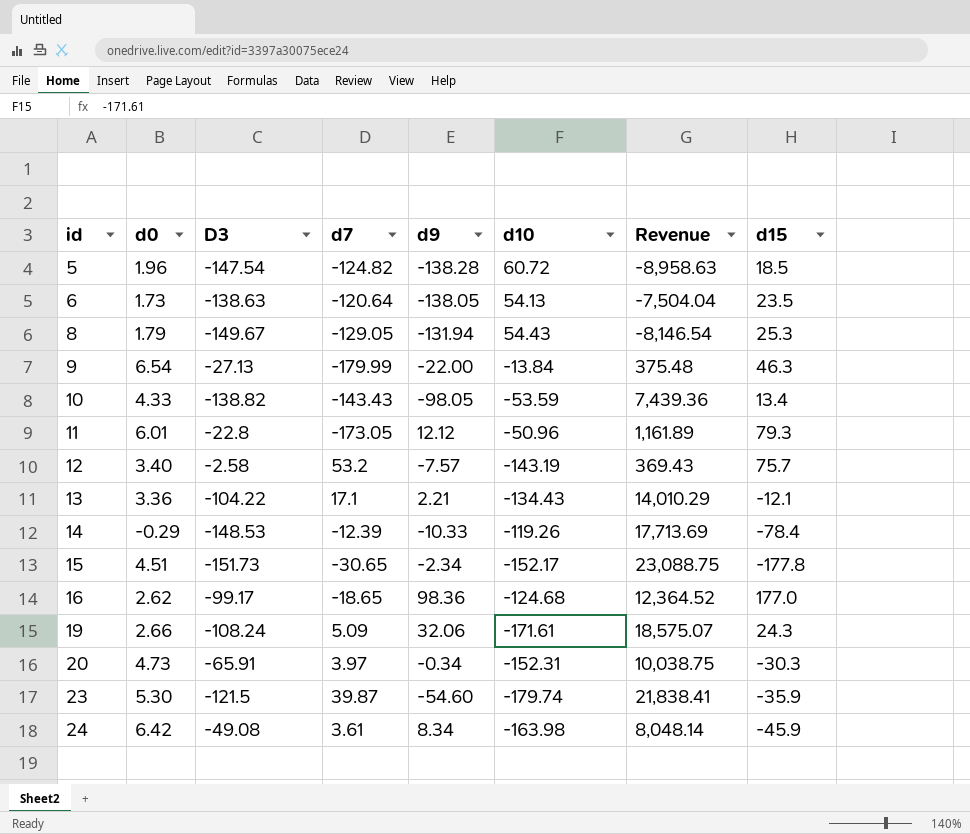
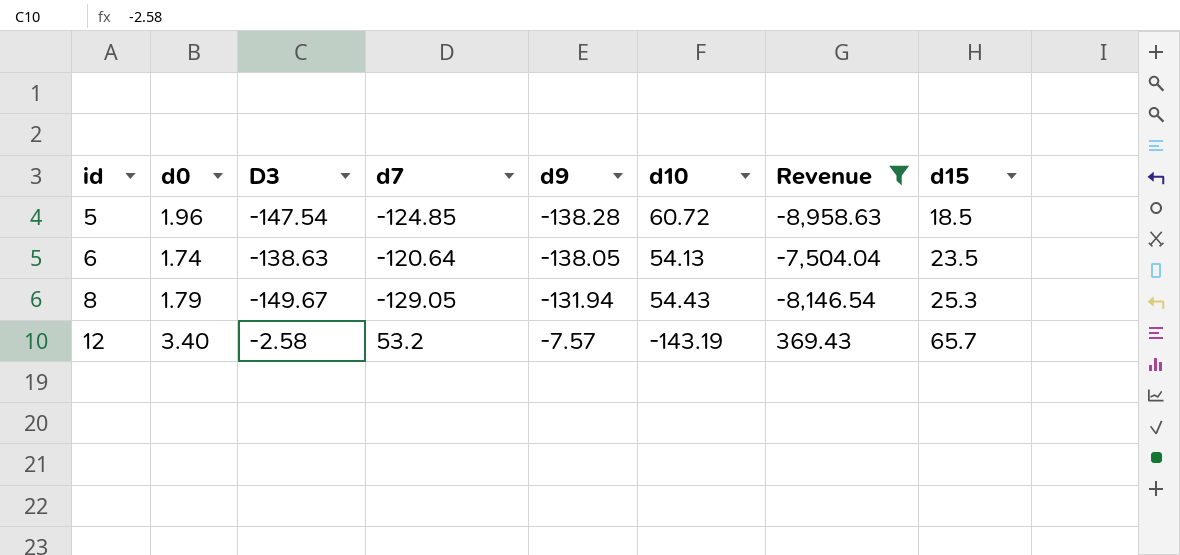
filter: none -> Revenue <= 369.43
5 | d7: -124.82 -> -124.85
6 | d0: 1.73 -> 1.74
12 | d15: 75.7 -> 65.7

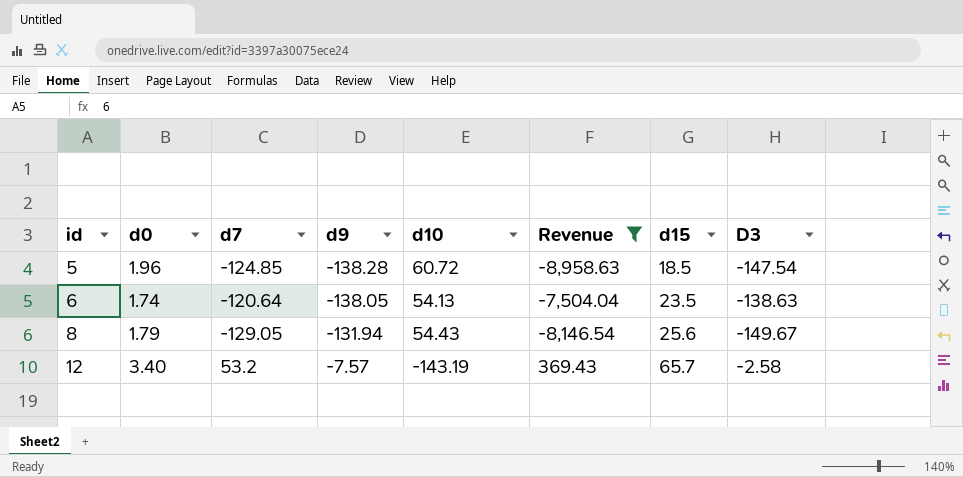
column D3 | position: 3 -> 8
8 | d15: 25.3 -> 25.6

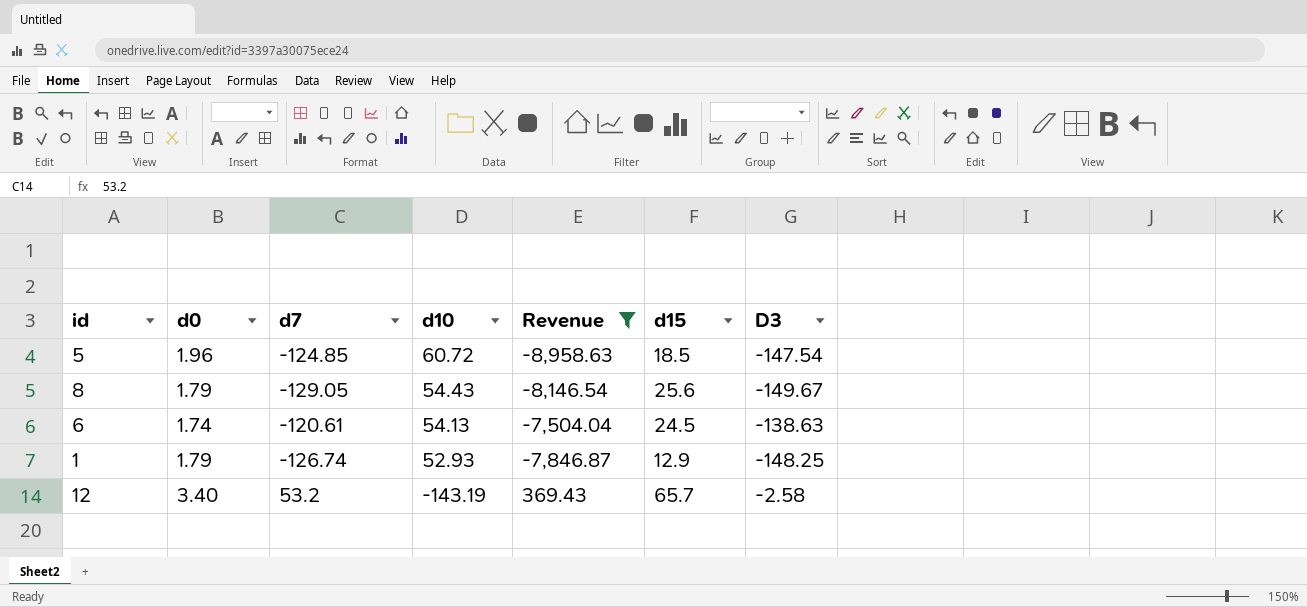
row order: id ascending -> d10 descending
column d9 | position: 4 -> none
6 | d7: -120.64 -> -120.61
6 | d15: 23.5 -> 24.5
row 1: none -> 1.79 | -126.74 | 52.93 | -7,846.87 | 12.9 | -148.25

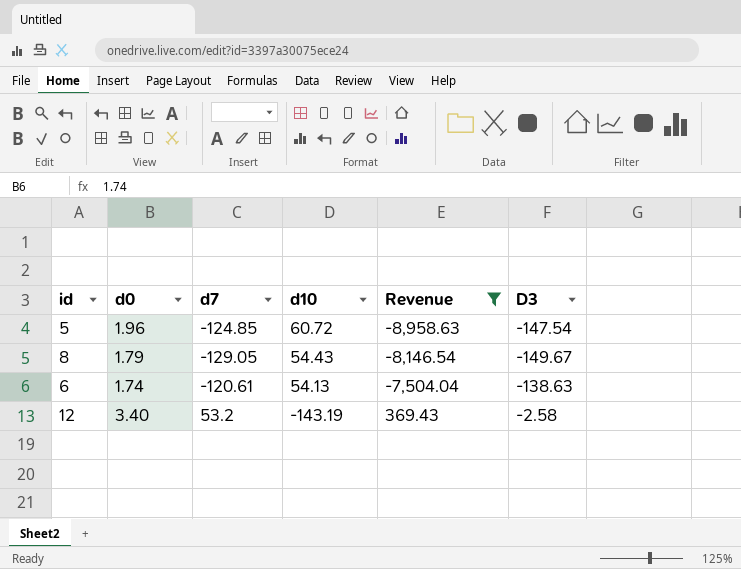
column d15 | position: 6 -> none
row 1: 1.79 | -126.74 | 52.93 | -7,846.87 | 12.9 | -148.25 -> none

